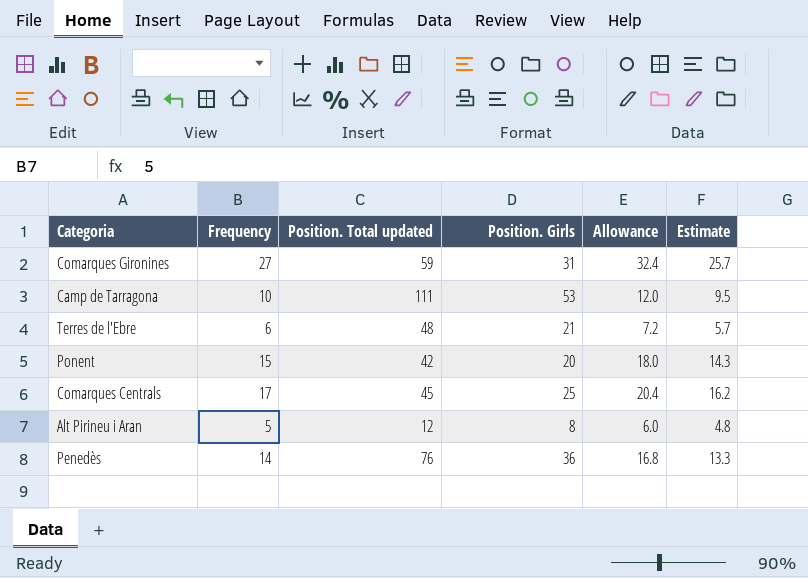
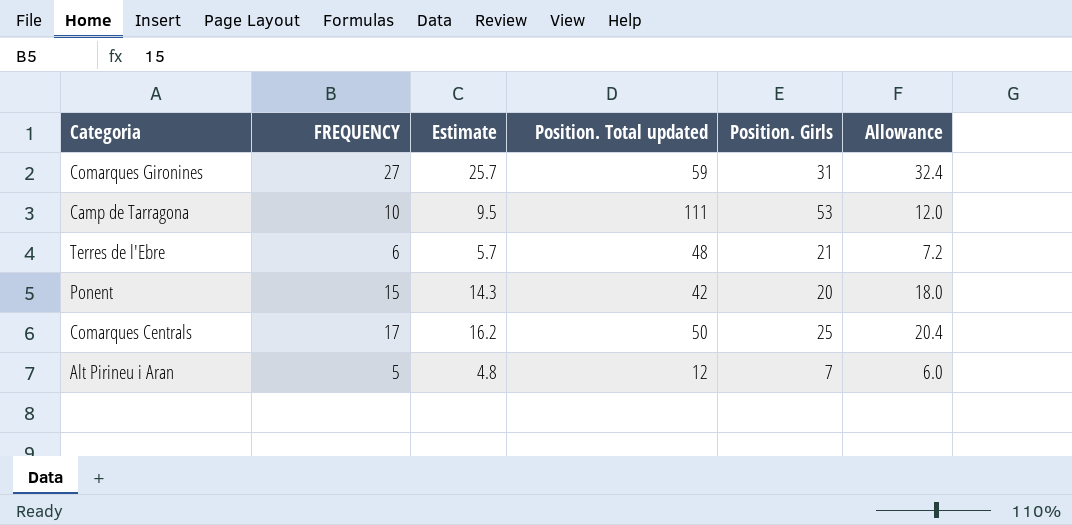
column name: Frequency -> FREQUENCY
column Estimate | position: 6 -> 3
row Penedès: 14 | 76 | 36 | 16.8 | 13.3 -> none
Comarques Centrals | Position. Total updated: 45 -> 50
Alt Pirineu i Aran | Position. Girls: 8 -> 7

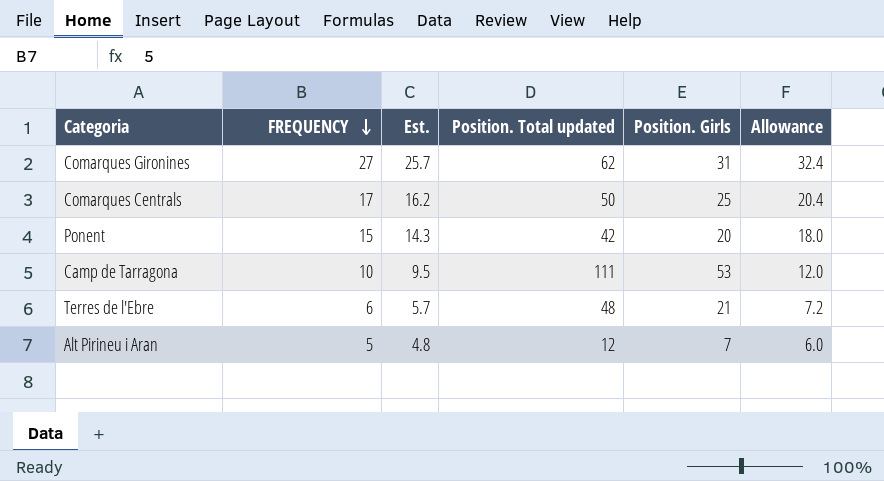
row order: none -> FREQUENCY descending
column name: Estimate -> Est.
Comarques Gironines | Position. Total updated: 59 -> 62

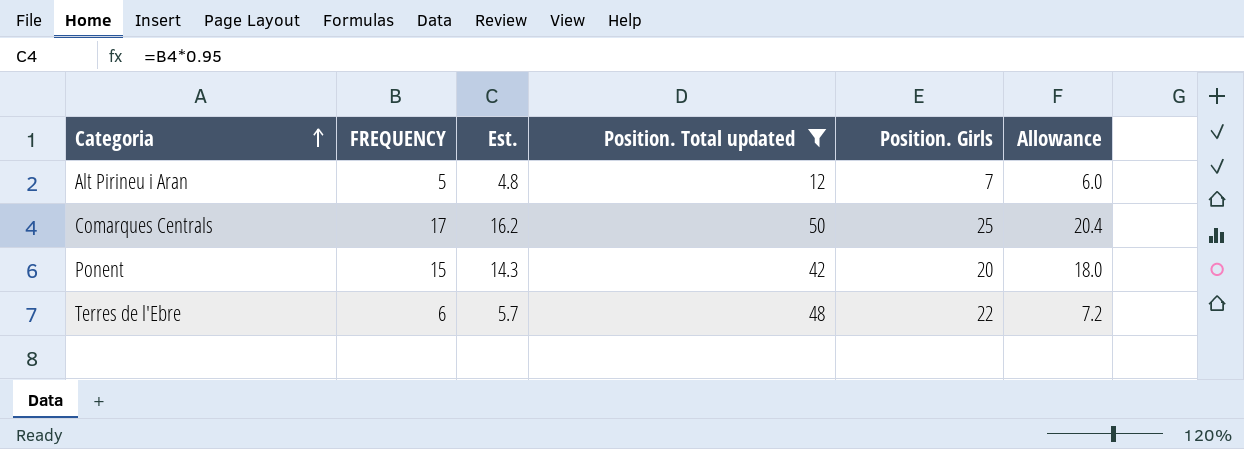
filter: none -> Position. Total updated <= 50
row order: FREQUENCY descending -> Categoria ascending
Terres de l'Ebre | Position. Girls: 21 -> 22

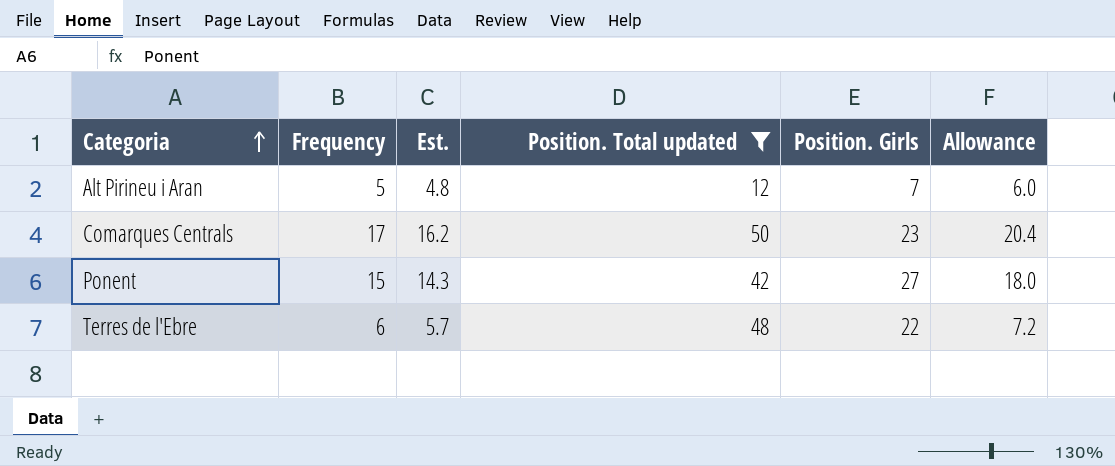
column name: FREQUENCY -> Frequency
Comarques Centrals | Position. Girls: 25 -> 23
Ponent | Position. Girls: 20 -> 27

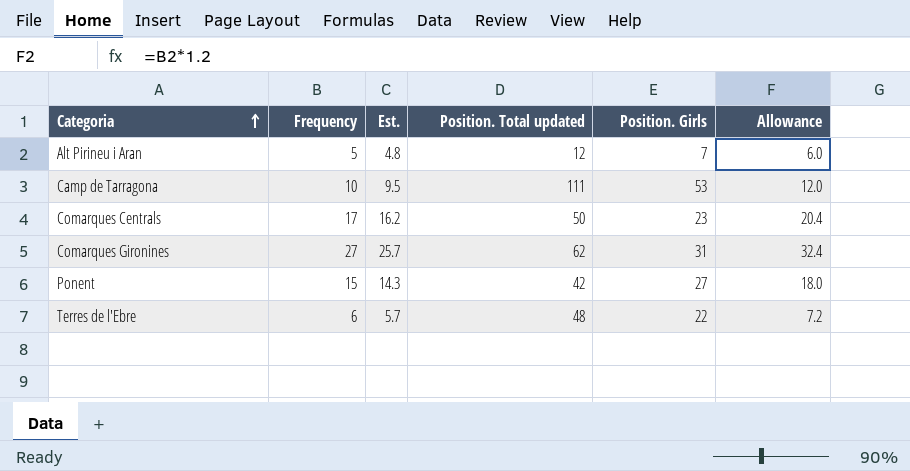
filter: Position. Total updated <= 50 -> none

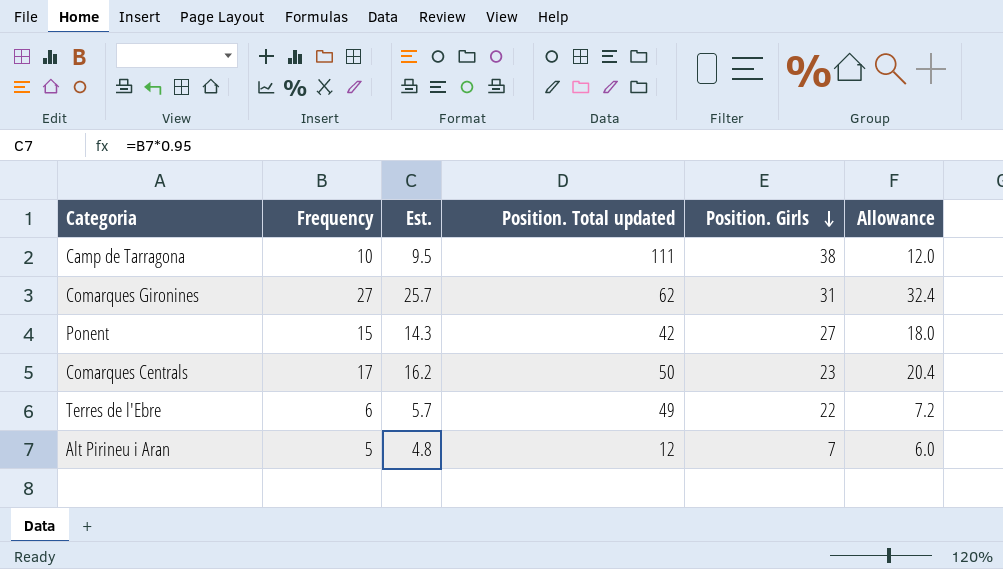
row order: Categoria ascending -> Position. Girls descending
Camp de Tarragona | Position. Girls: 53 -> 38
Terres de l'Ebre | Position. Total updated: 48 -> 49

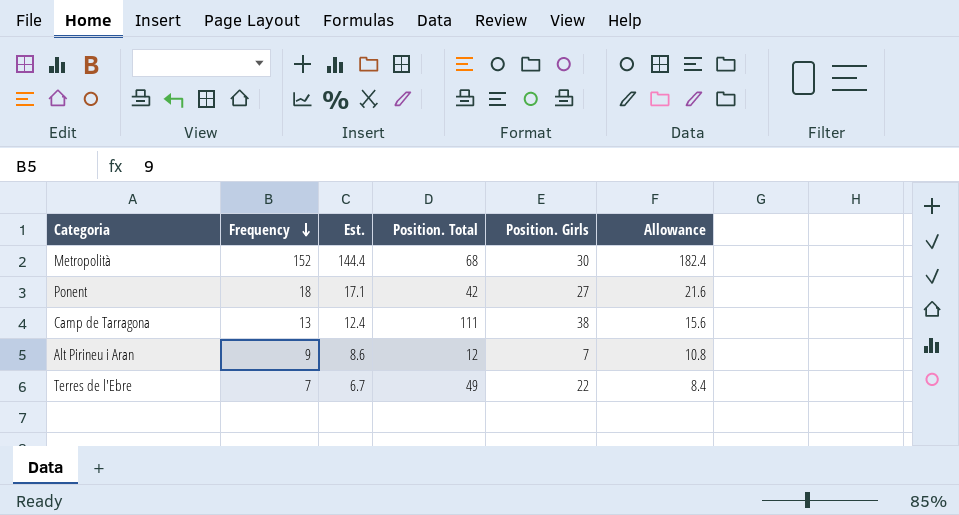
row order: Position. Girls descending -> Frequency descending
column name: Position. Total updated -> Position. Total
row Comarques Gironines: 27 | 25.7 | 62 | 31 | 32.4 -> none
row Comarques Centrals: 17 | 16.2 | 50 | 23 | 20.4 -> none
row Metropolità: none -> 152 | 144.4 | 68 | 30 | 182.4
Ponent | Frequency: 15 -> 18
Ponent | Est.: 14.3 -> 17.1
Ponent | Allowance: 18.0 -> 21.6
Camp de Tarragona | Frequency: 10 -> 13
Camp de Tarragona | Est.: 9.5 -> 12.4
Camp de Tarragona | Allowance: 12.0 -> 15.6
Alt Pirineu i Aran | Frequency: 5 -> 9
Alt Pirineu i Aran | Est.: 4.8 -> 8.6
Alt Pirineu i Aran | Allowance: 6.0 -> 10.8
Terres de l'Ebre | Frequency: 6 -> 7
Terres de l'Ebre | Est.: 5.7 -> 6.7
Terres de l'Ebre | Allowance: 7.2 -> 8.4

